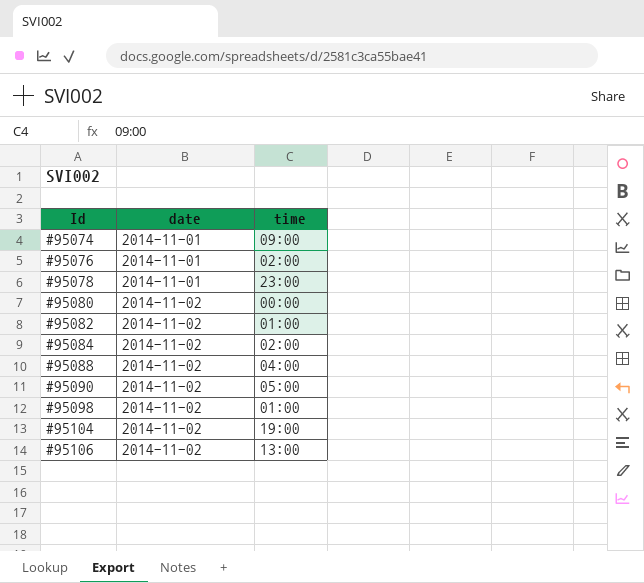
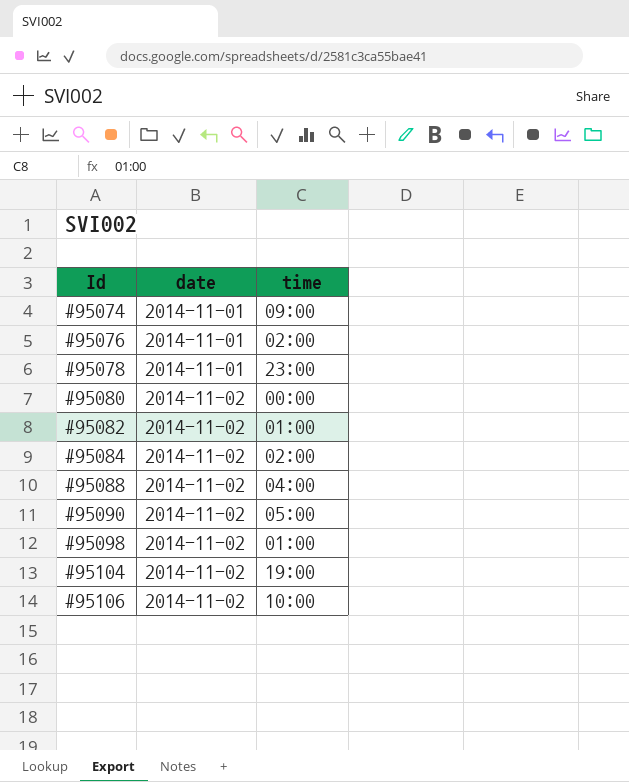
#95106 | time: 13:00 -> 10:00

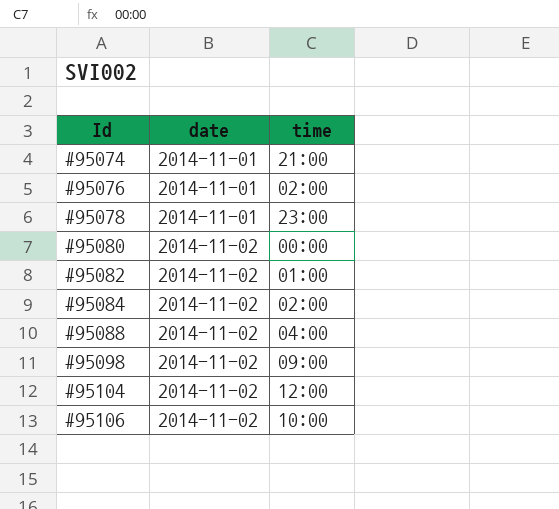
row #95090: 2014-11-02 | 05:00 -> none
#95074 | time: 09:00 -> 21:00
#95098 | time: 01:00 -> 09:00
#95104 | time: 19:00 -> 12:00

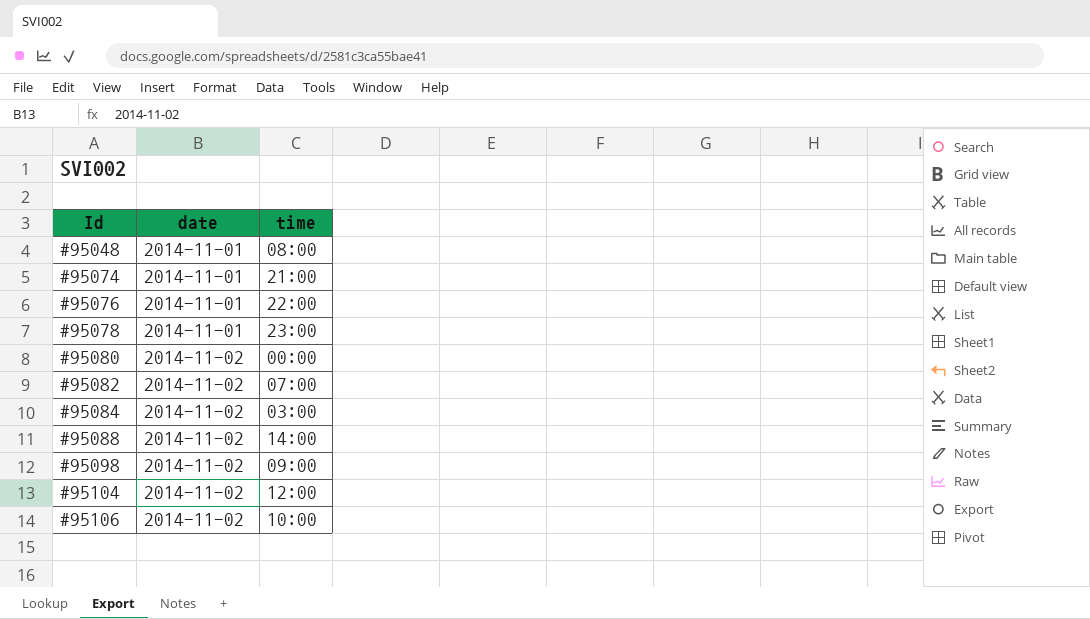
row #95048: none -> 2014-11-01 | 08:00
#95076 | time: 02:00 -> 22:00
#95082 | time: 01:00 -> 07:00
#95084 | time: 02:00 -> 03:00
#95088 | time: 04:00 -> 14:00

